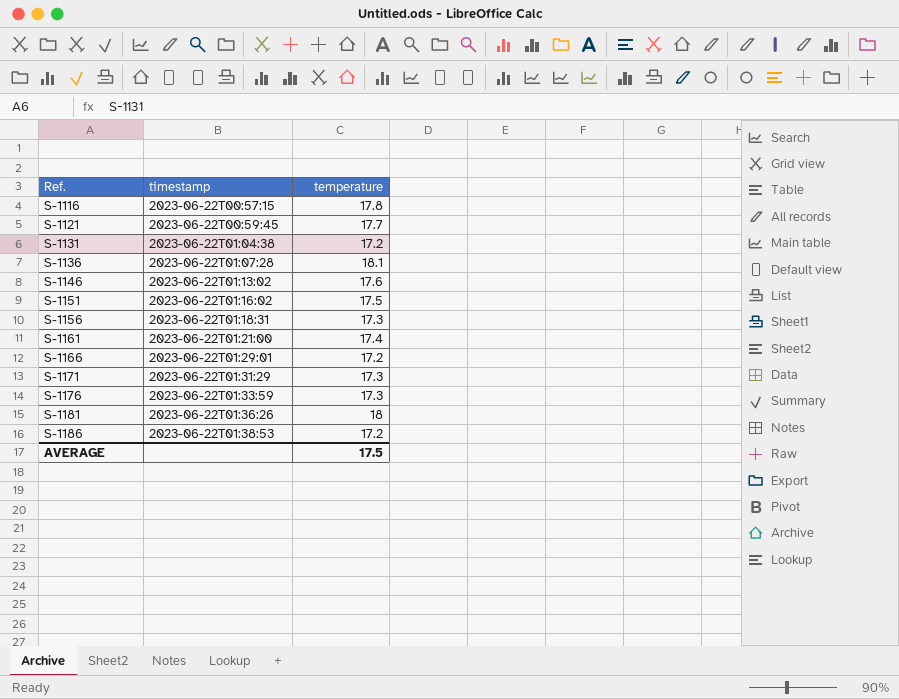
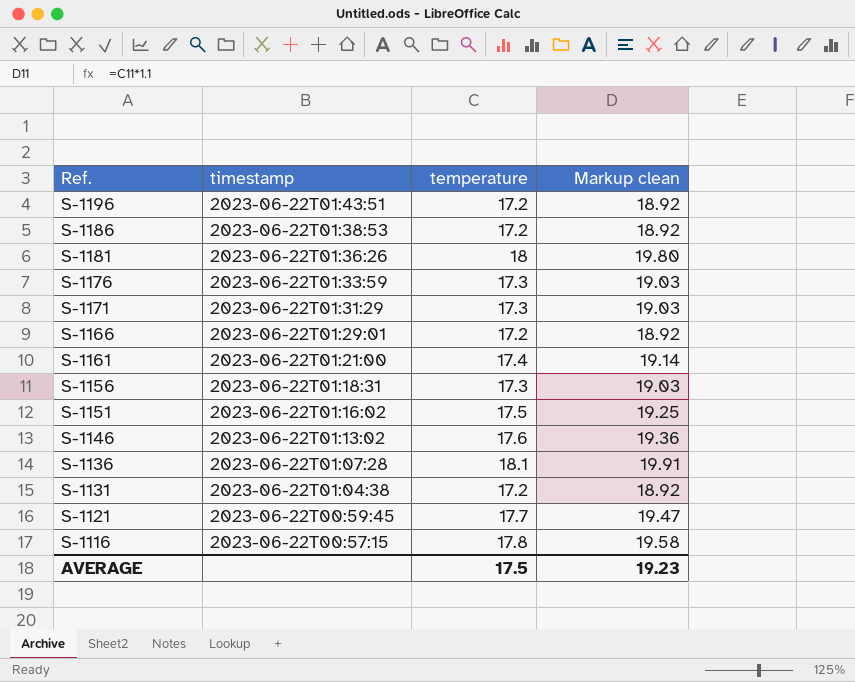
row order: Ref. ascending -> Ref. descending
column Markup clean | formula: none -> [temperature] * 1.1
row S-1196: none -> 2023-06-22T01:43:51 | 17.2 | 18.92

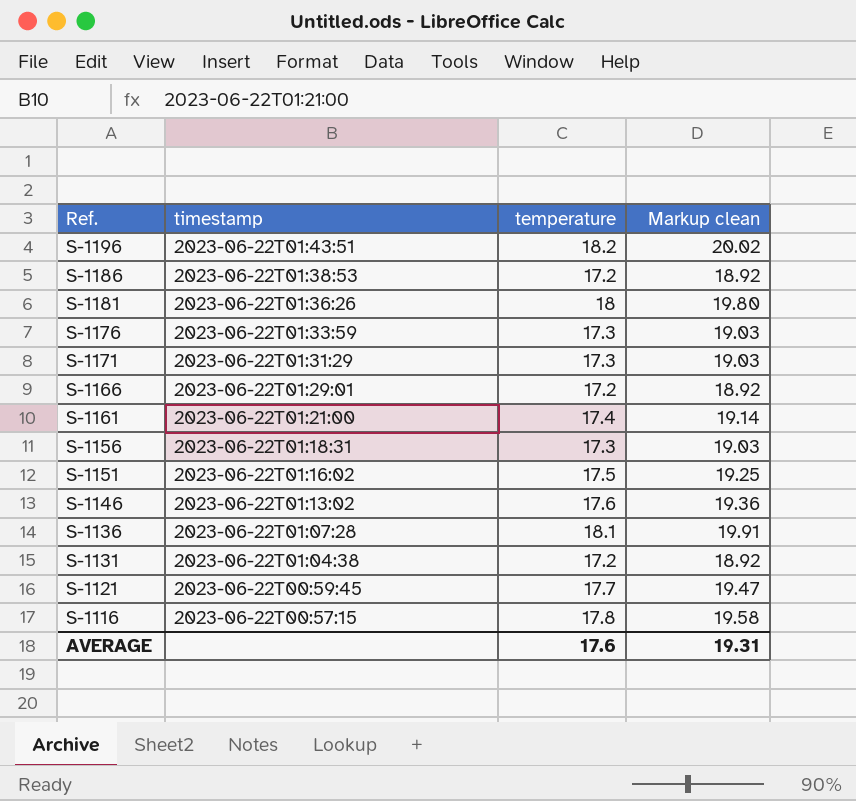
S-1196 | temperature: 17.2 -> 18.2
S-1196 | Markup clean: 18.92 -> 20.02
AVERAGE | temperature: 17.5 -> 17.6
AVERAGE | Markup clean: 19.23 -> 19.31

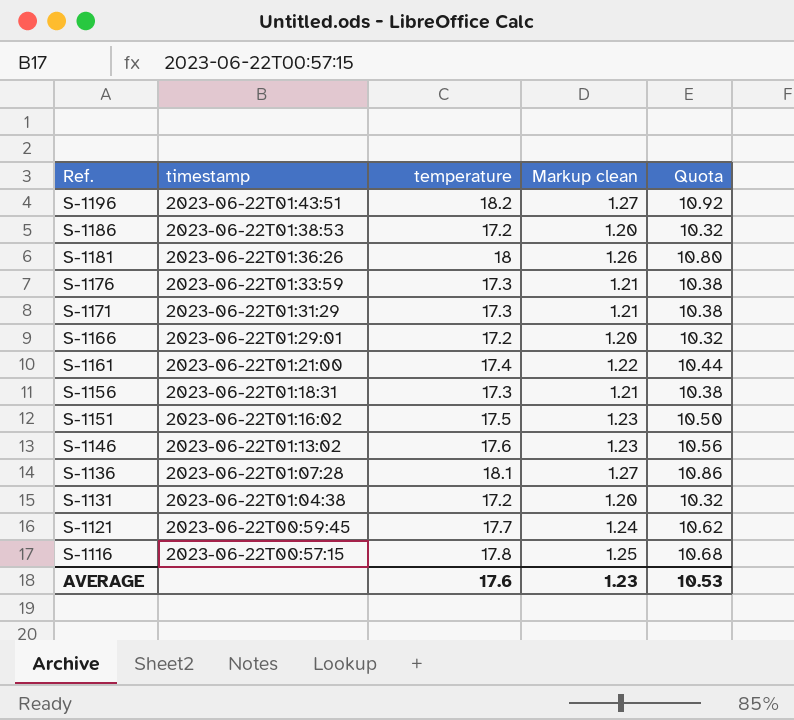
column Markup clean | formula: [temperature] * 1.1 -> [temperature] * 0.07
column Quota | formula: none -> [temperature] * 0.6
AVERAGE | Markup clean: 19.31 -> 1.23

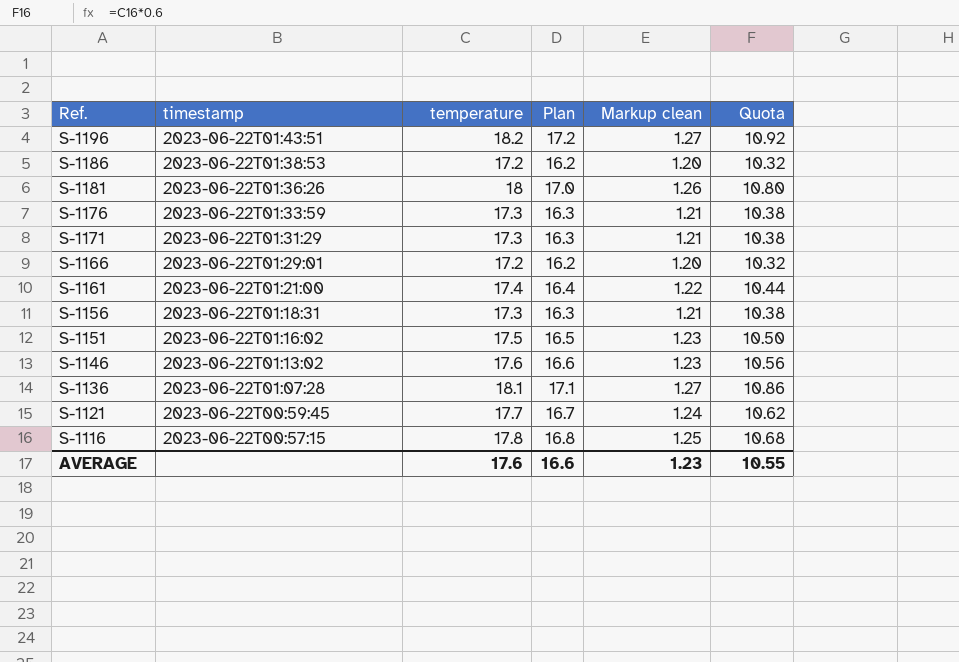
column Plan | formula: none -> [temperature] - 1
row S-1131: 2023-06-22T01:04:38 | 17.2 | 1.20 | 10.32 -> none
AVERAGE | Quota: 10.53 -> 10.55

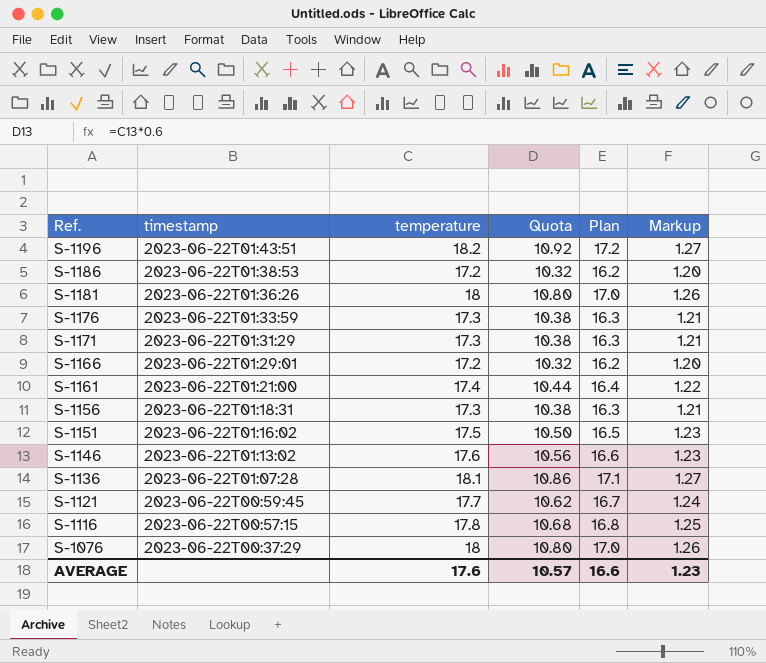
column Quota | position: 6 -> 4
column name: Markup clean -> Markup
row S-1076: none -> 2023-06-22T00:37:29 | 18 | 10.80 | 17.0 | 1.26
AVERAGE | Quota: 10.55 -> 10.57

